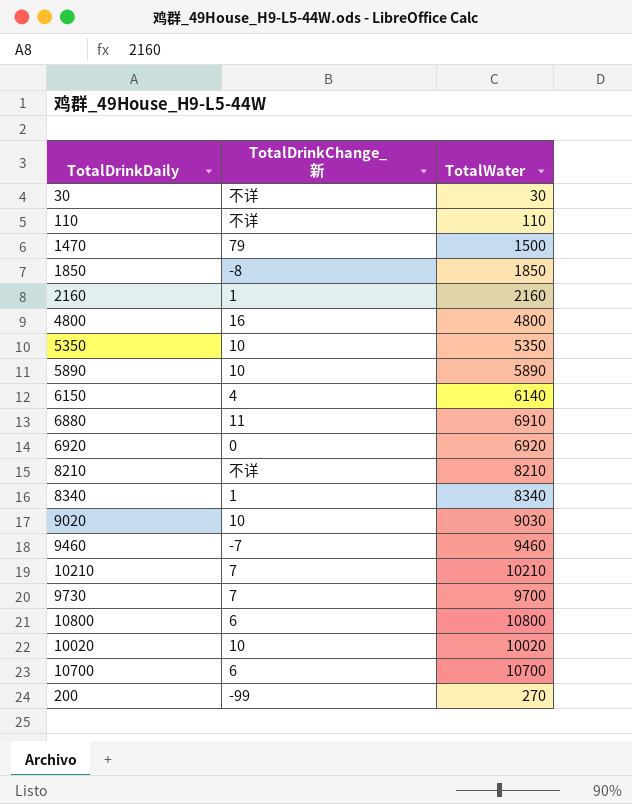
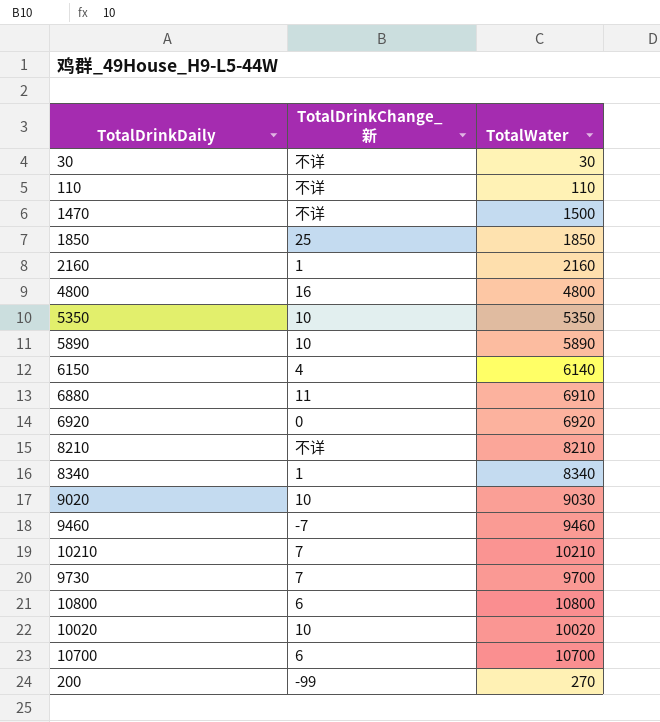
1470 | TotalDrinkChange_新: 79 -> 不详
1850 | TotalDrinkChange_新: -8 -> 25

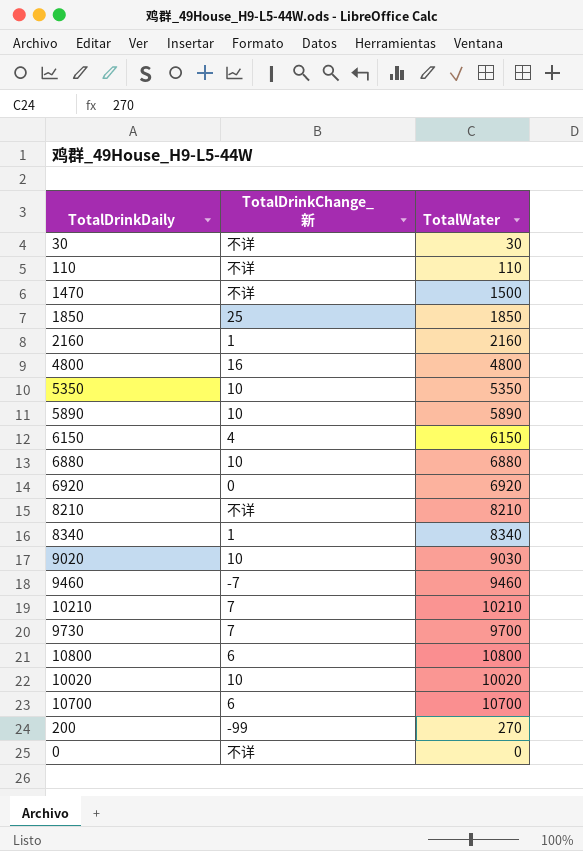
6150 | TotalWater: 6140 -> 6150
6880 | TotalDrinkChange_新: 11 -> 10
6880 | TotalWater: 6910 -> 6880
row 0: none -> 不详 | 0

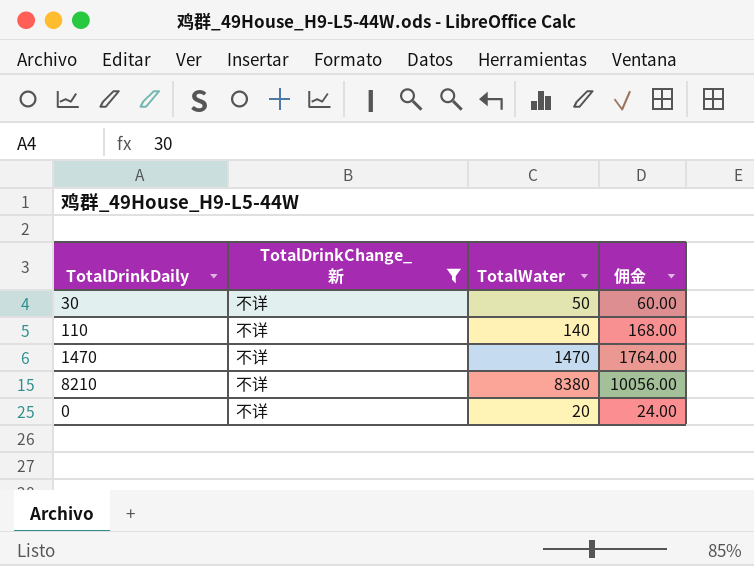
filter: none -> TotalDrinkChange_新 = 不详
column 佣金 | formula: none -> [TotalWater] * 1.2
30 | TotalWater: 30 -> 50
110 | TotalWater: 110 -> 140
1470 | TotalWater: 1500 -> 1470
8210 | TotalWater: 8210 -> 8380
0 | TotalWater: 0 -> 20

